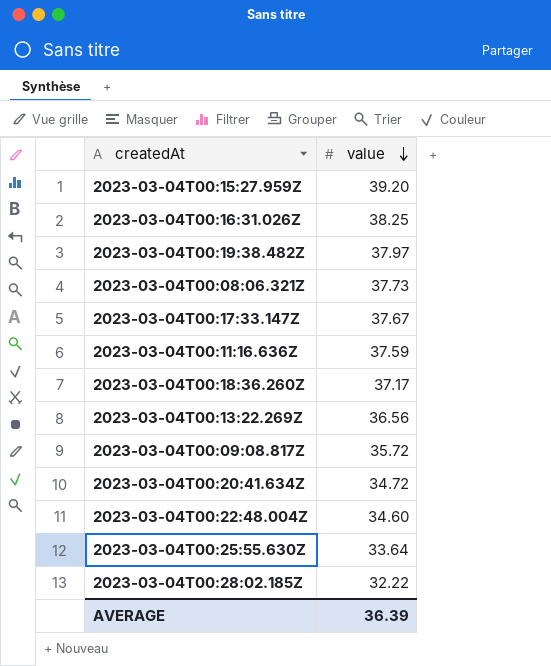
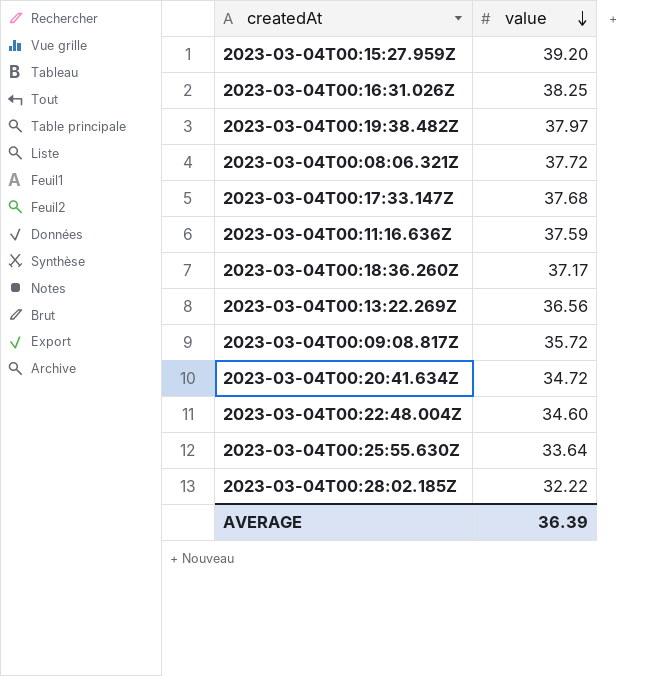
2023-03-04T00:08:06.321Z | value: 37.73 -> 37.72
2023-03-04T00:17:33.147Z | value: 37.67 -> 37.68

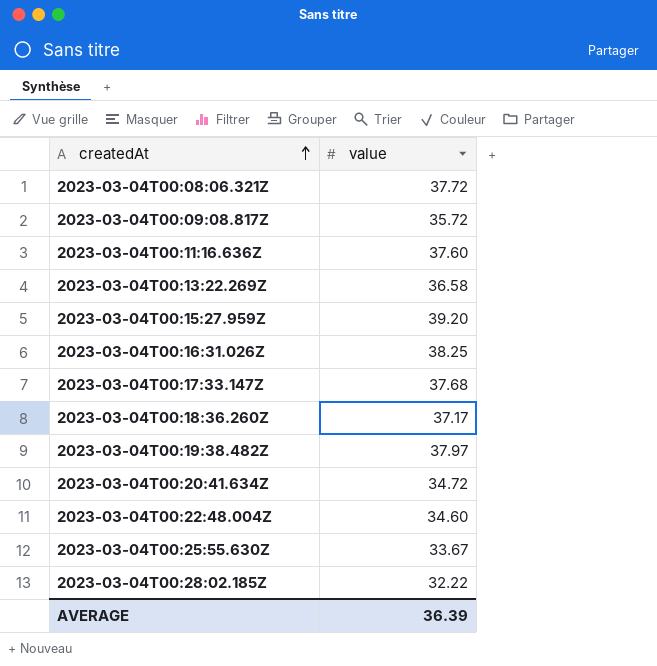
row order: value descending -> createdAt ascending
2023-03-04T00:11:16.636Z | value: 37.59 -> 37.60
2023-03-04T00:13:22.269Z | value: 36.56 -> 36.58
2023-03-04T00:25:55.630Z | value: 33.64 -> 33.67

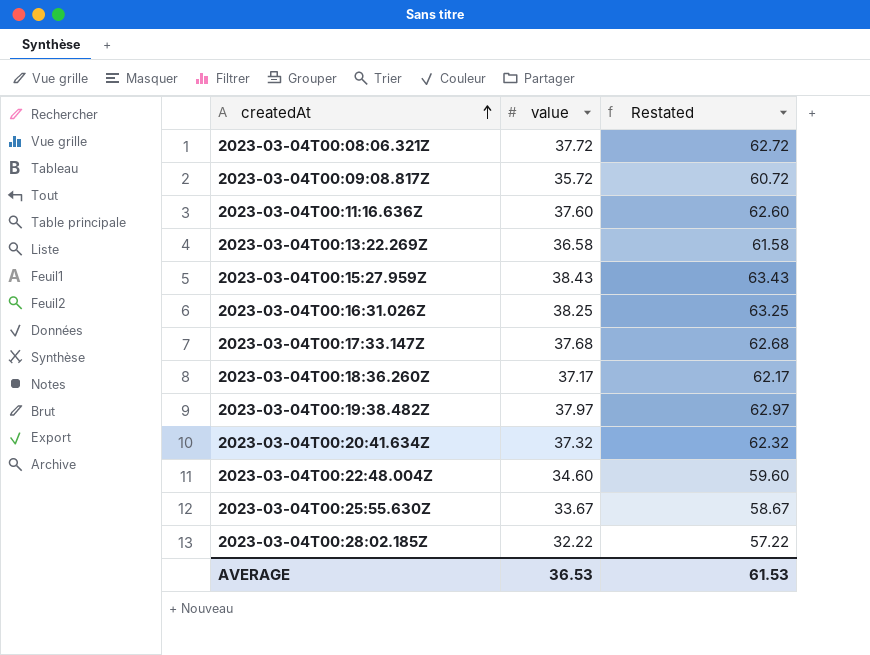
column Restated | formula: none -> [value] + 25
2023-03-04T00:15:27.959Z | value: 39.20 -> 38.43
2023-03-04T00:20:41.634Z | value: 34.72 -> 37.32
AVERAGE | value: 36.39 -> 36.53

